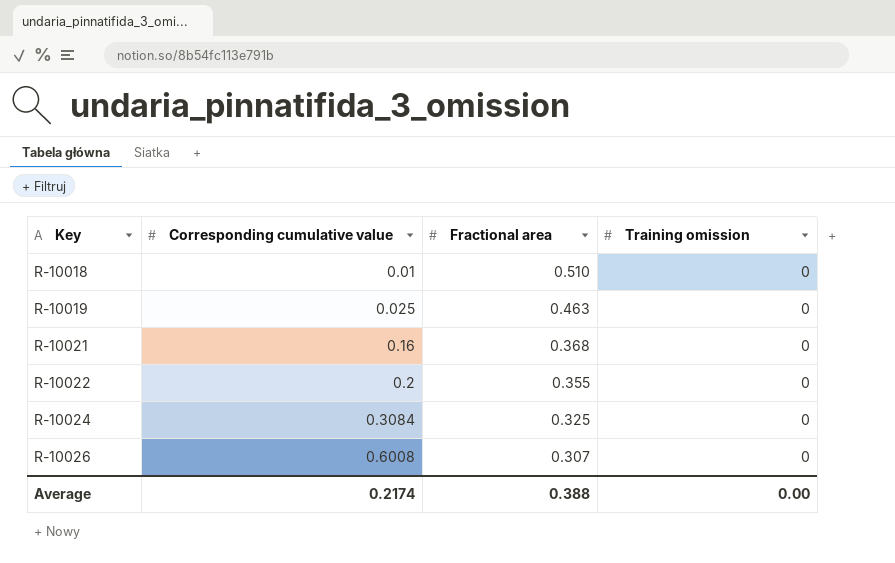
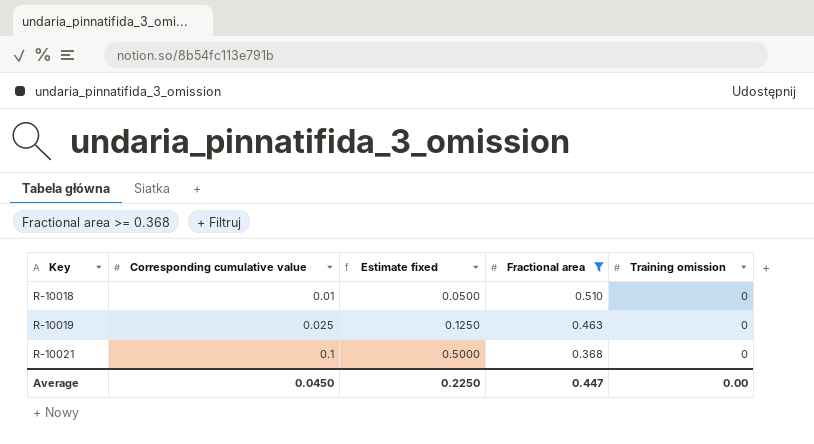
filter: none -> Fractional area >= 0.368
column Estimate fixed | formula: none -> [Corresponding cumulative value] * 5
R-10021 | Corresponding cumulative value: 0.16 -> 0.1
Average | Corresponding cumulative value: 0.2174 -> 0.0450
Average | Fractional area: 0.388 -> 0.447

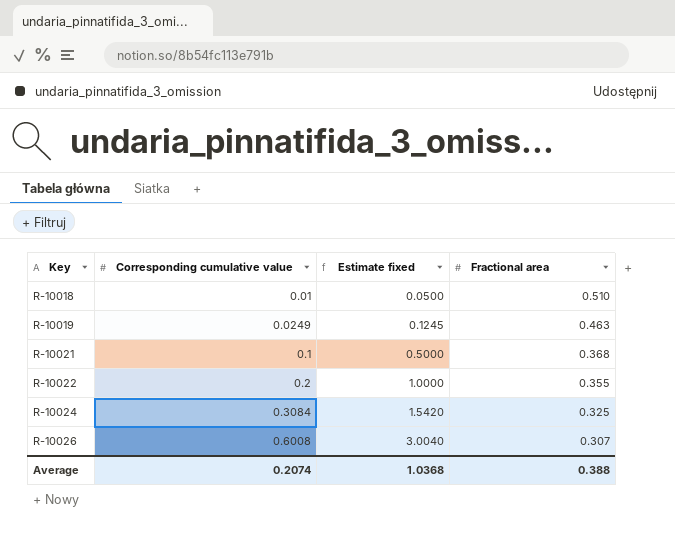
filter: Fractional area >= 0.368 -> none
column Training omission | position: 5 -> none
R-10019 | Corresponding cumulative value: 0.025 -> 0.0249
R-10019 | Estimate fixed: 0.1250 -> 0.1245
Average | Corresponding cumulative value: 0.0450 -> 0.2074
Average | Estimate fixed: 0.2250 -> 1.0368
Average | Fractional area: 0.447 -> 0.388

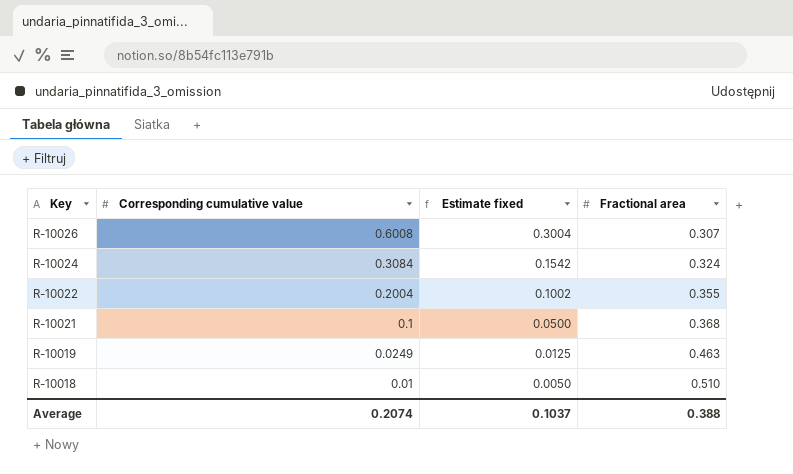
row order: Key ascending -> Key descending
column Estimate fixed | formula: [Corresponding cumulative value] * 5 -> [Corresponding cumulative value] * 0.5
R-10024 | Fractional area: 0.325 -> 0.324
R-10022 | Corresponding cumulative value: 0.2 -> 0.2004
Average | Estimate fixed: 1.0368 -> 0.1037

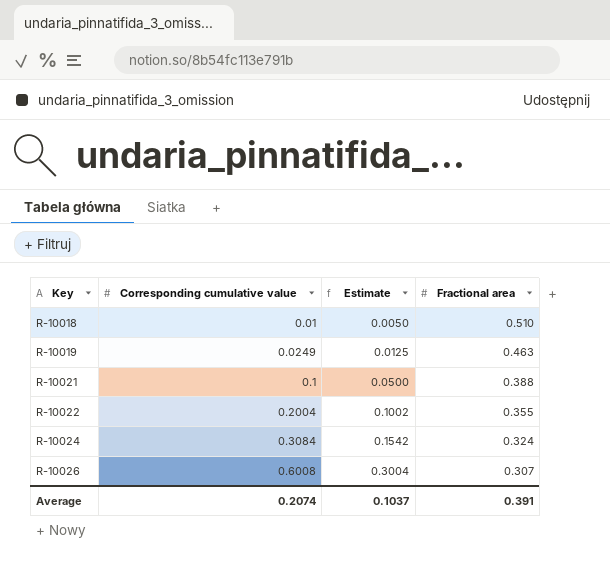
row order: Key descending -> Key ascending
column name: Estimate fixed -> Estimate
R-10021 | Fractional area: 0.368 -> 0.388
Average | Fractional area: 0.388 -> 0.391

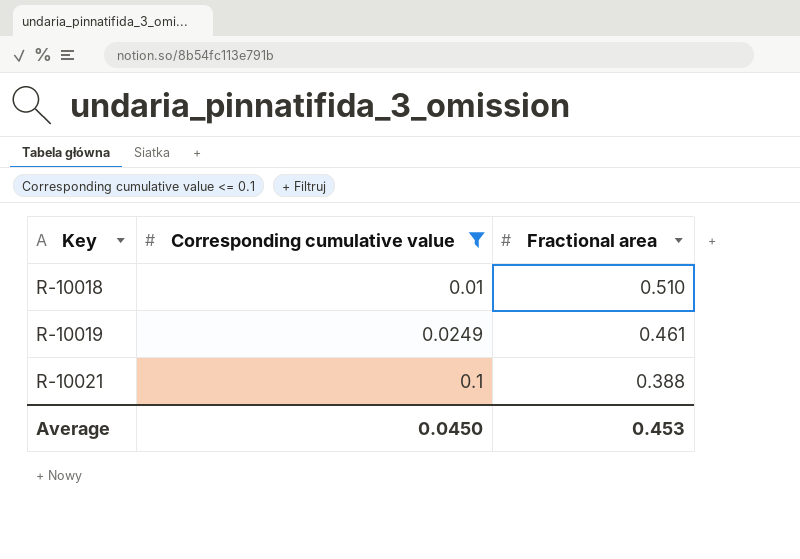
filter: none -> Corresponding cumulative value <= 0.1
column Estimate | formula: [Corresponding cumulative value] * 0.5 -> none
R-10019 | Fractional area: 0.463 -> 0.461
Average | Corresponding cumulative value: 0.2074 -> 0.0450
Average | Fractional area: 0.391 -> 0.453

